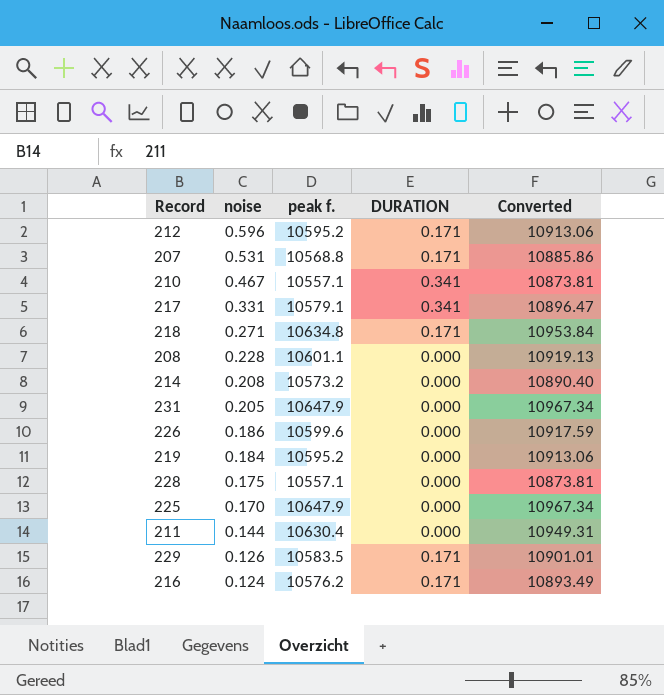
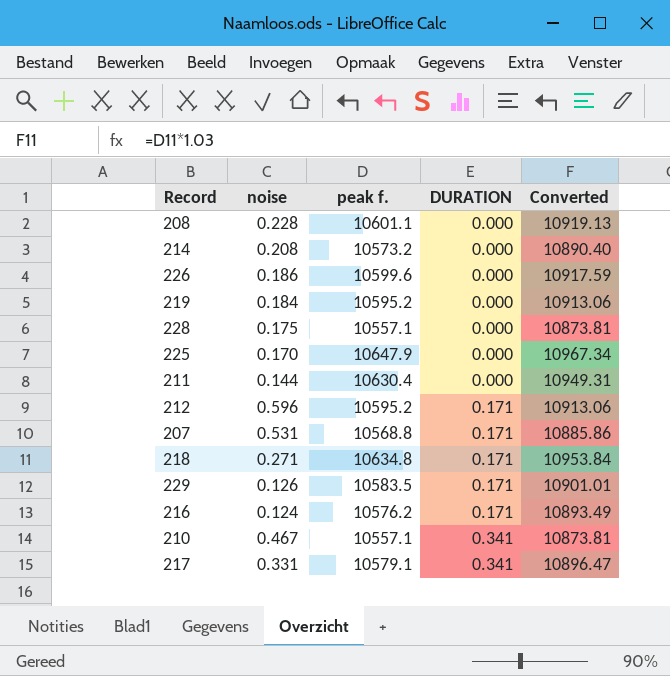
row order: noise descending -> DURATION ascending
row 231: 0.205 | 10647.9 | 0.000 | 10967.34 -> none

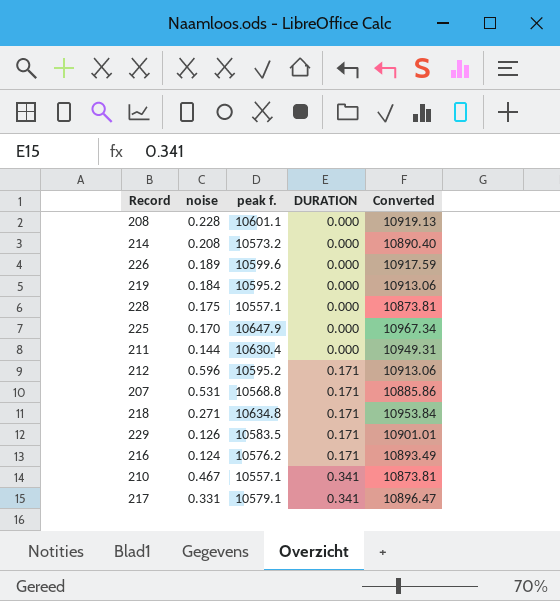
226 | noise: 0.186 -> 0.189

